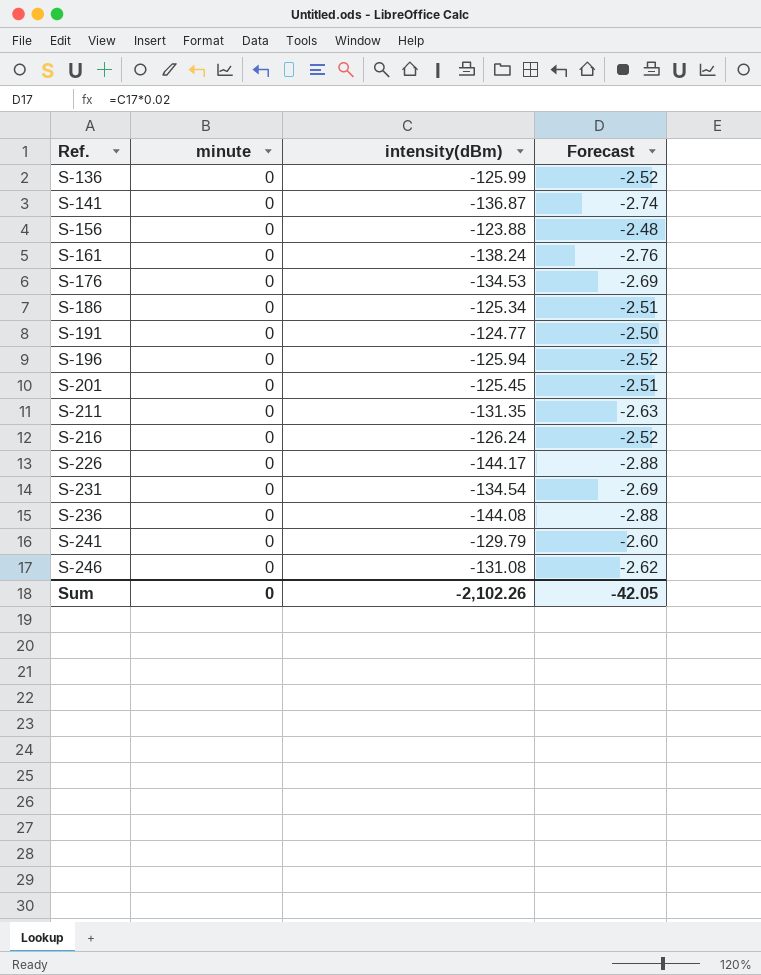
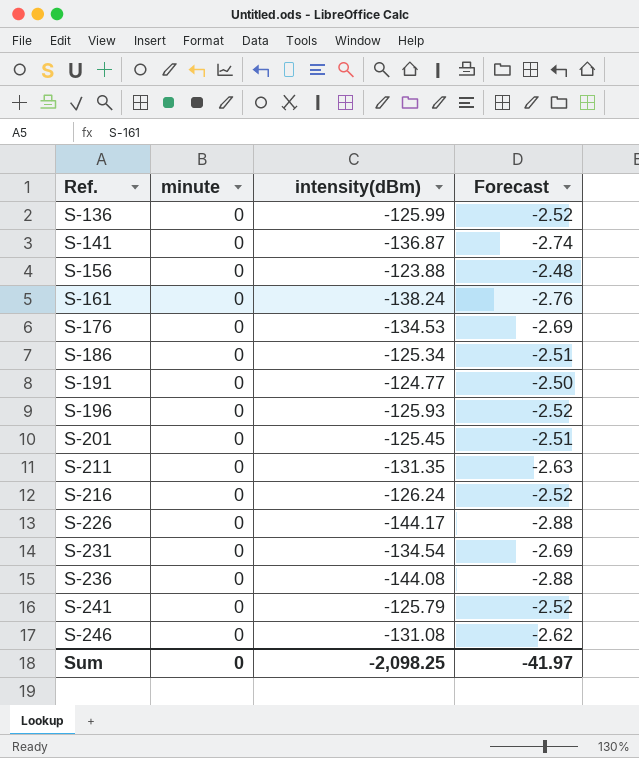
S-196 | intensity(dBm): -125.94 -> -125.93
S-241 | intensity(dBm): -129.79 -> -125.79
S-241 | Forecast: -2.60 -> -2.52
Sum | intensity(dBm): -2,102.26 -> -2,098.25
Sum | Forecast: -42.05 -> -41.97

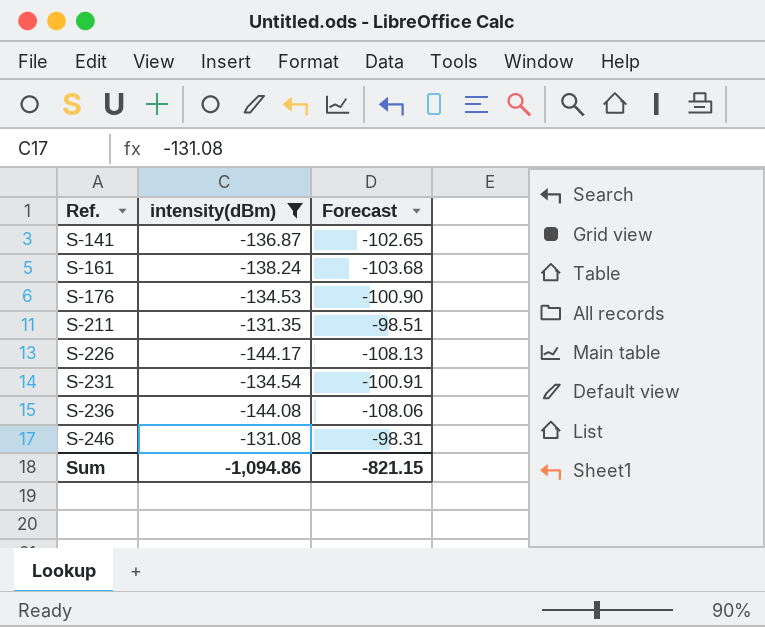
filter: none -> intensity(dBm) <= -131.08
column minute | position: 2 -> none
column Forecast | formula: [intensity(dBm)] * 0.02 -> [intensity(dBm)] * 0.75
Sum | intensity(dBm): -2,098.25 -> -1,094.86
Sum | Forecast: -41.97 -> -821.15

